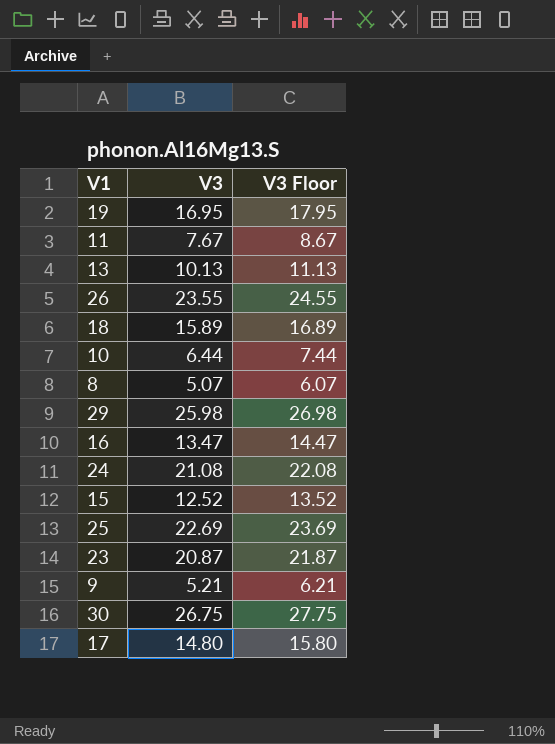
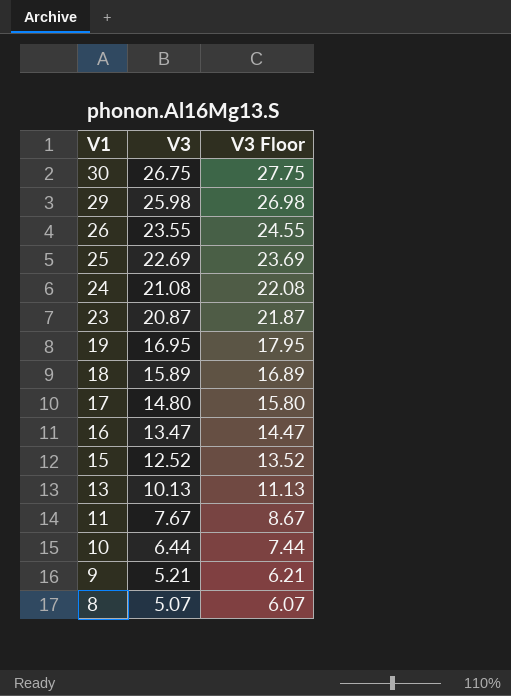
row order: none -> V1 descending

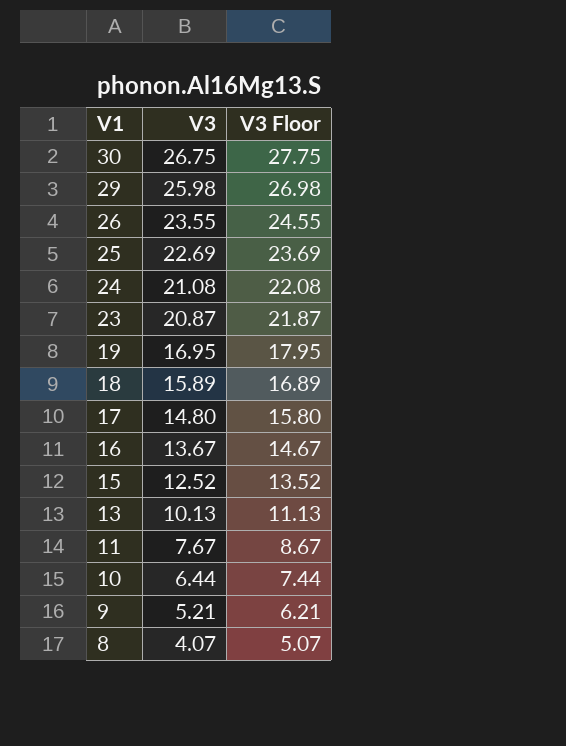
16 | V3: 13.47 -> 13.67
16 | V3 Floor: 14.47 -> 14.67
8 | V3: 5.07 -> 4.07
8 | V3 Floor: 6.07 -> 5.07

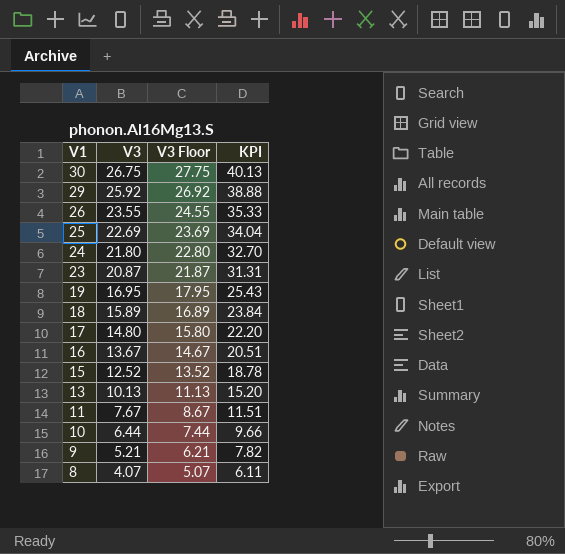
column KPI | formula: none -> [V3] * 1.5
29 | V3: 25.98 -> 25.92
29 | V3 Floor: 26.98 -> 26.92
24 | V3: 21.08 -> 21.80
24 | V3 Floor: 22.08 -> 22.80

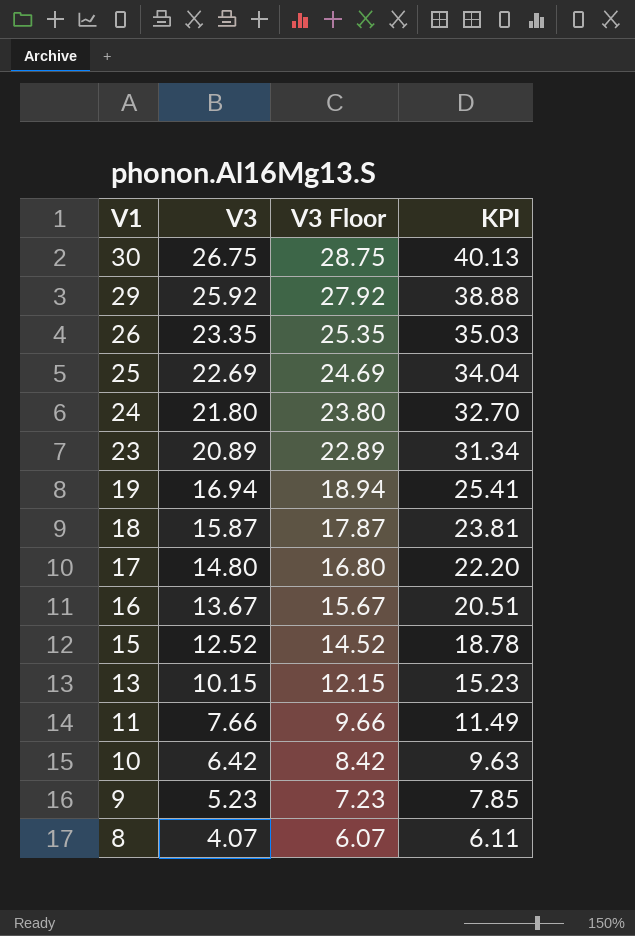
column V3 Floor | formula: [V3] + 1 -> [V3] + 2
26 | V3: 23.55 -> 23.35
26 | KPI: 35.33 -> 35.03
23 | V3: 20.87 -> 20.89
23 | KPI: 31.31 -> 31.34
19 | V3: 16.95 -> 16.94
19 | KPI: 25.43 -> 25.41
18 | V3: 15.89 -> 15.87
18 | KPI: 23.84 -> 23.81
13 | V3: 10.13 -> 10.15
13 | KPI: 15.20 -> 15.23
11 | V3: 7.67 -> 7.66
11 | KPI: 11.51 -> 11.49
10 | V3: 6.44 -> 6.42
10 | KPI: 9.66 -> 9.63
9 | V3: 5.21 -> 5.23
9 | KPI: 7.82 -> 7.85

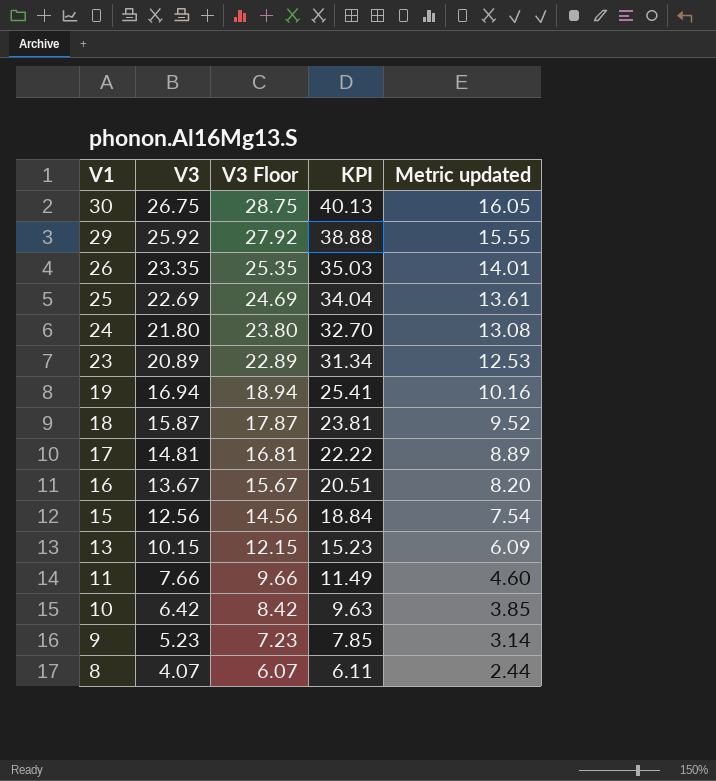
column Metric updated | formula: none -> [V3] * 0.6
17 | V3: 14.80 -> 14.81
17 | V3 Floor: 16.80 -> 16.81
17 | KPI: 22.20 -> 22.22
15 | V3: 12.52 -> 12.56
15 | V3 Floor: 14.52 -> 14.56
15 | KPI: 18.78 -> 18.84

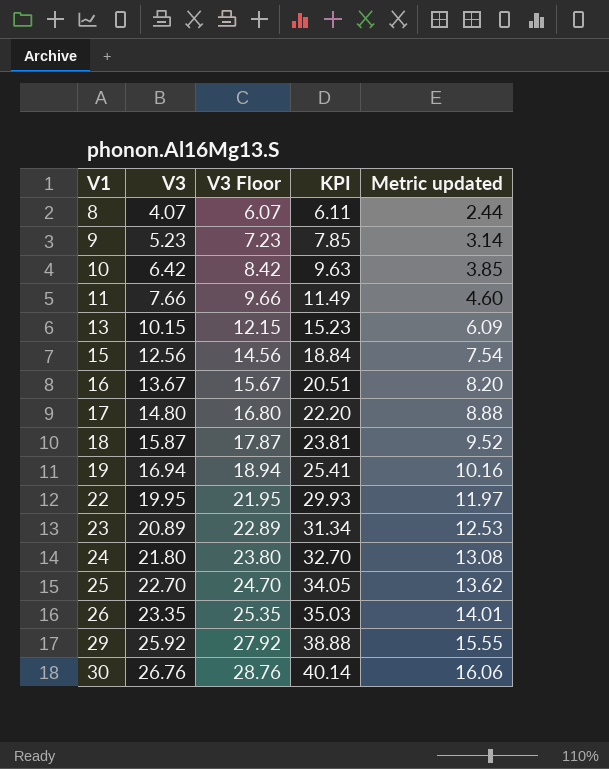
row order: V1 descending -> V1 ascending
17 | V3: 14.81 -> 14.80
17 | V3 Floor: 16.81 -> 16.80
17 | KPI: 22.22 -> 22.20
17 | Metric updated: 8.89 -> 8.88
row 22: none -> 19.95 | 21.95 | 29.93 | 11.97
25 | V3: 22.69 -> 22.70
25 | V3 Floor: 24.69 -> 24.70
25 | KPI: 34.04 -> 34.05
25 | Metric updated: 13.61 -> 13.62
30 | V3: 26.75 -> 26.76
30 | V3 Floor: 28.75 -> 28.76
30 | KPI: 40.13 -> 40.14
30 | Metric updated: 16.05 -> 16.06

